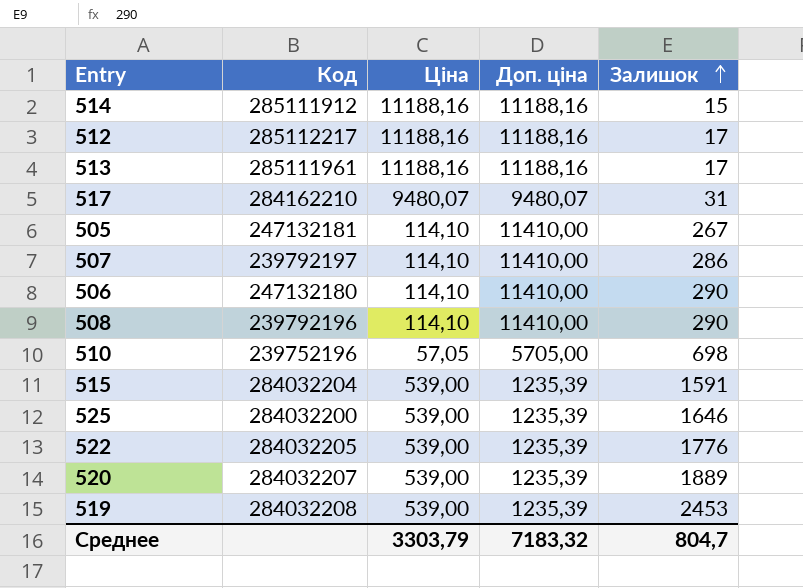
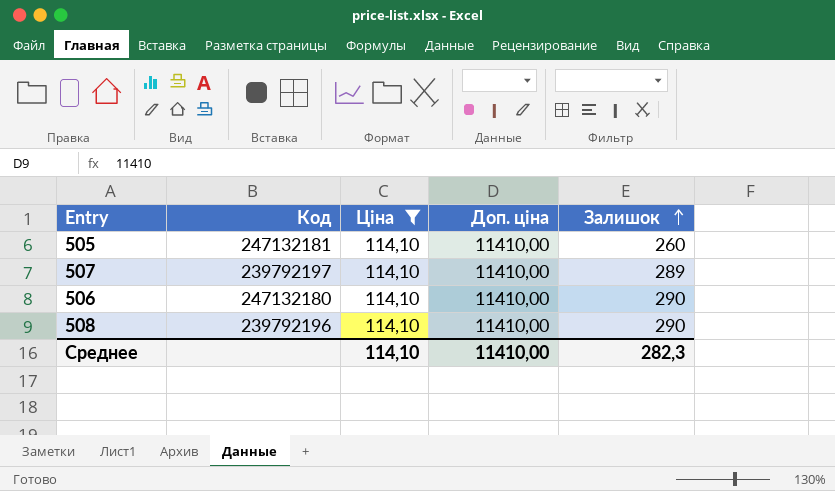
filter: none -> Ціна = 114,10
505 | Залишок: 267 -> 260
507 | Залишок: 286 -> 289
Среднее | Ціна: 3303,79 -> 114,10
Среднее | Доп. ціна: 7183,32 -> 11410,00
Среднее | Залишок: 804,7 -> 282,3

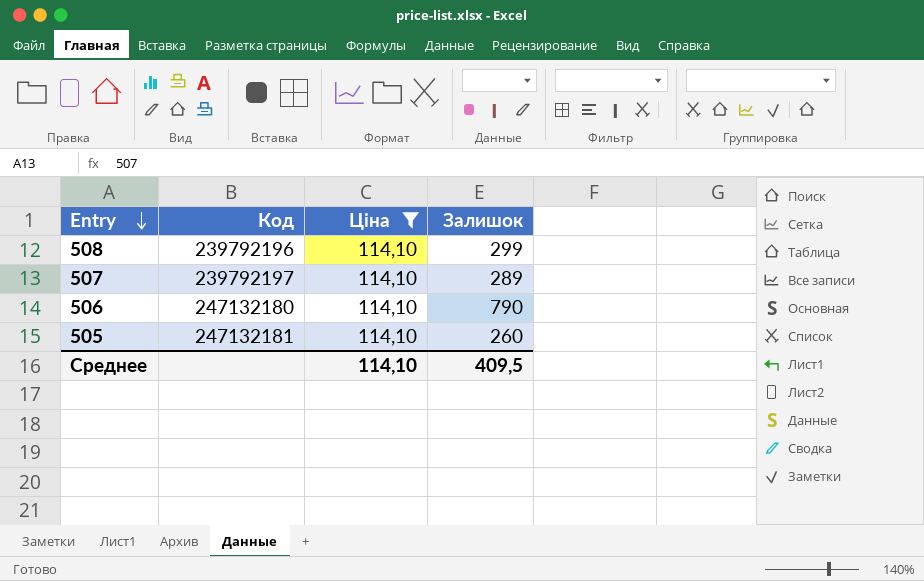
row order: Залишок ascending -> Entry descending
column Доп. ціна | position: 4 -> none
508 | Залишок: 290 -> 299
506 | Залишок: 290 -> 790
Среднее | Залишок: 282,3 -> 409,5

